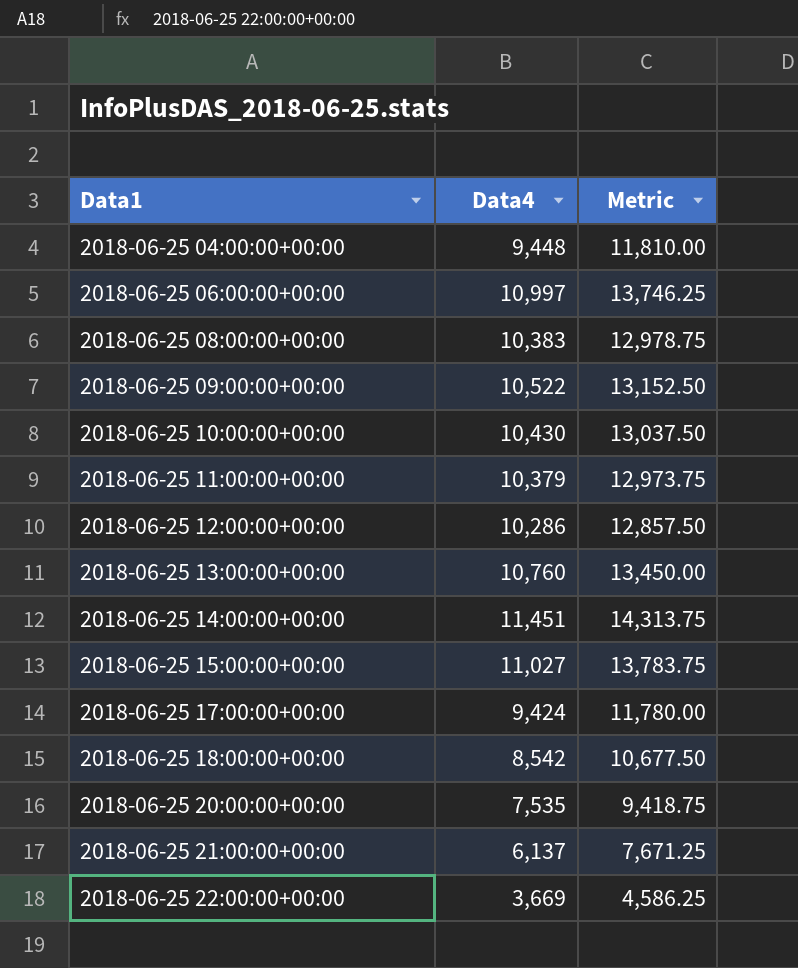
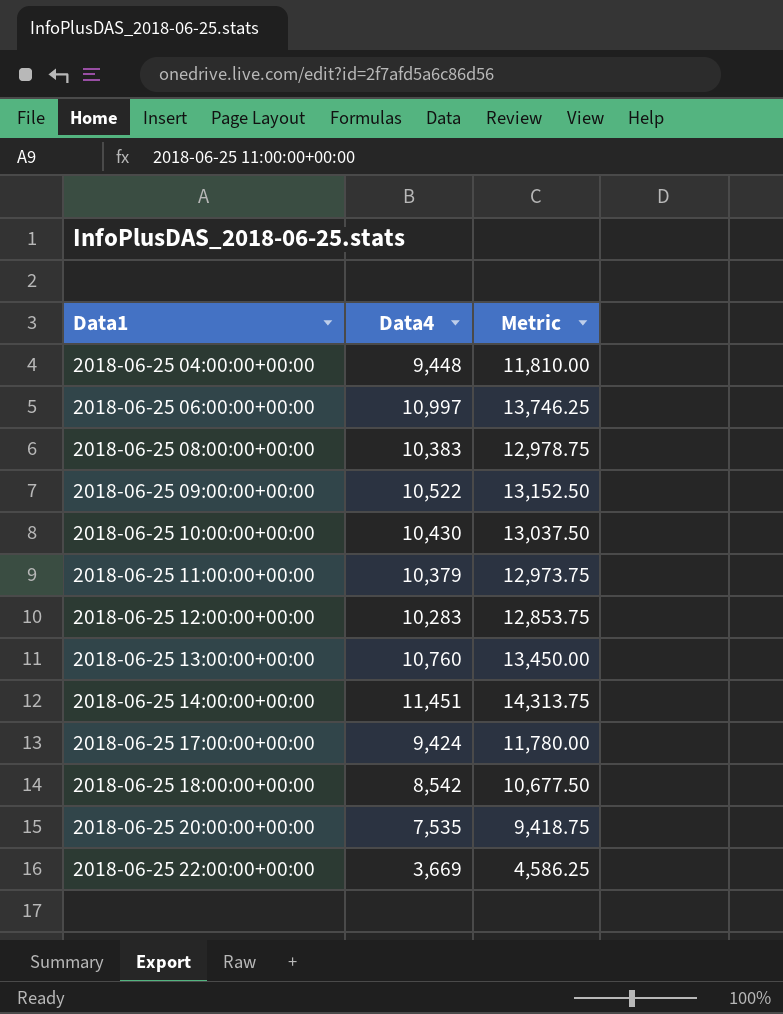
row 2018-06-25 15:00:00+00:00: 11,027 | 13,783.75 -> none
row 2018-06-25 21:00:00+00:00: 6,137 | 7,671.25 -> none
2018-06-25 12:00:00+00:00 | Data4: 10,286 -> 10,283
2018-06-25 12:00:00+00:00 | Metric: 12,857.50 -> 12,853.75

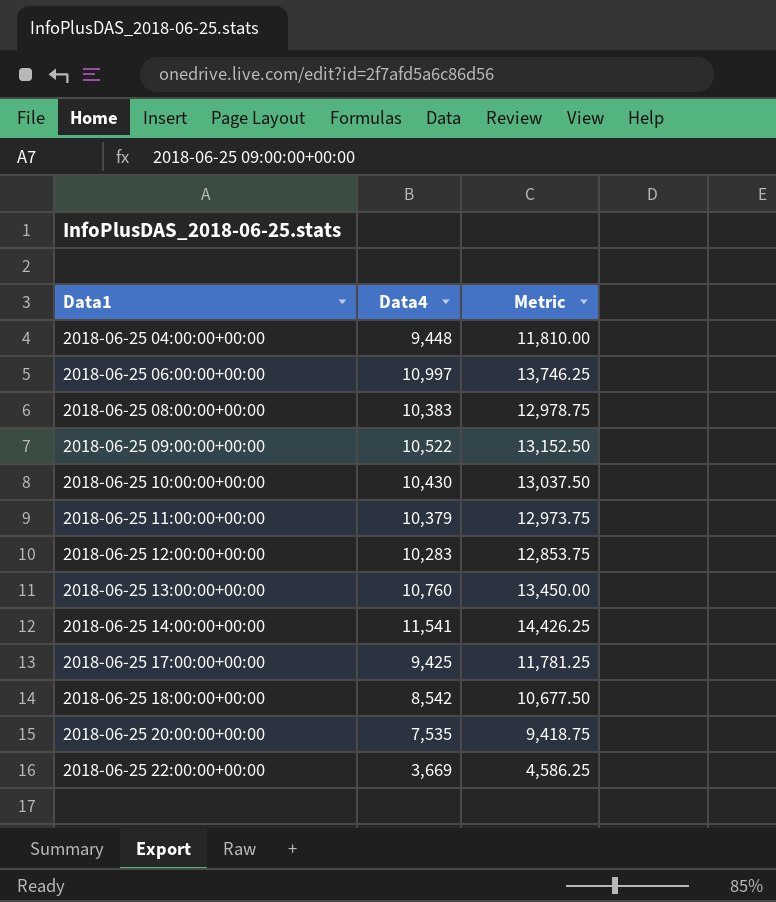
2018-06-25 14:00:00+00:00 | Data4: 11,451 -> 11,541
2018-06-25 14:00:00+00:00 | Metric: 14,313.75 -> 14,426.25
2018-06-25 17:00:00+00:00 | Data4: 9,424 -> 9,425
2018-06-25 17:00:00+00:00 | Metric: 11,780.00 -> 11,781.25

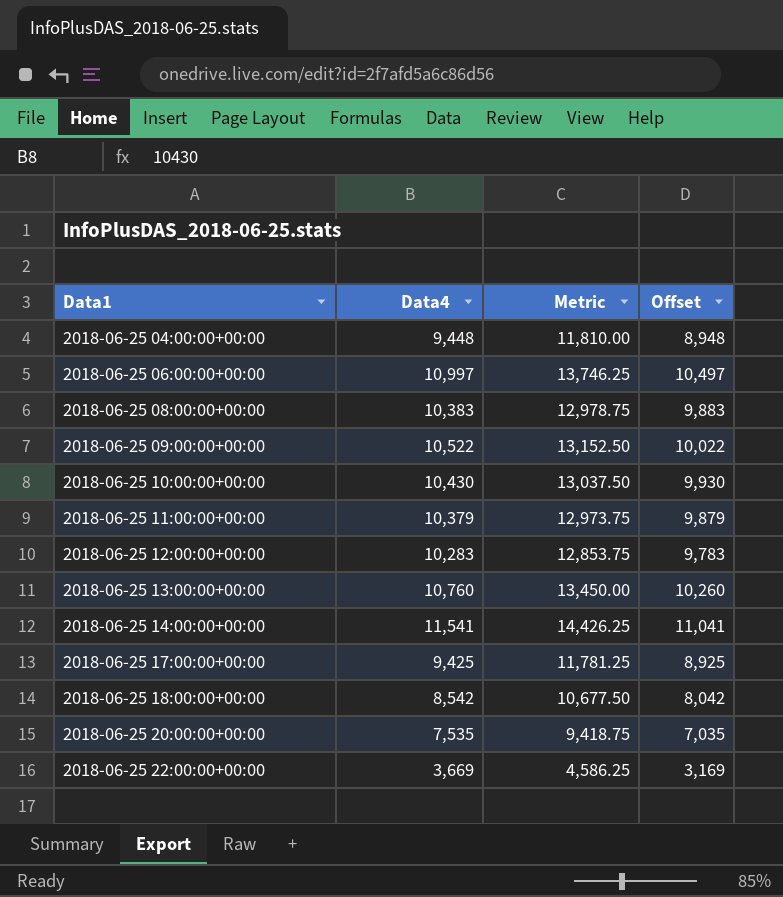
column Offset | formula: none -> [Data4] - 500

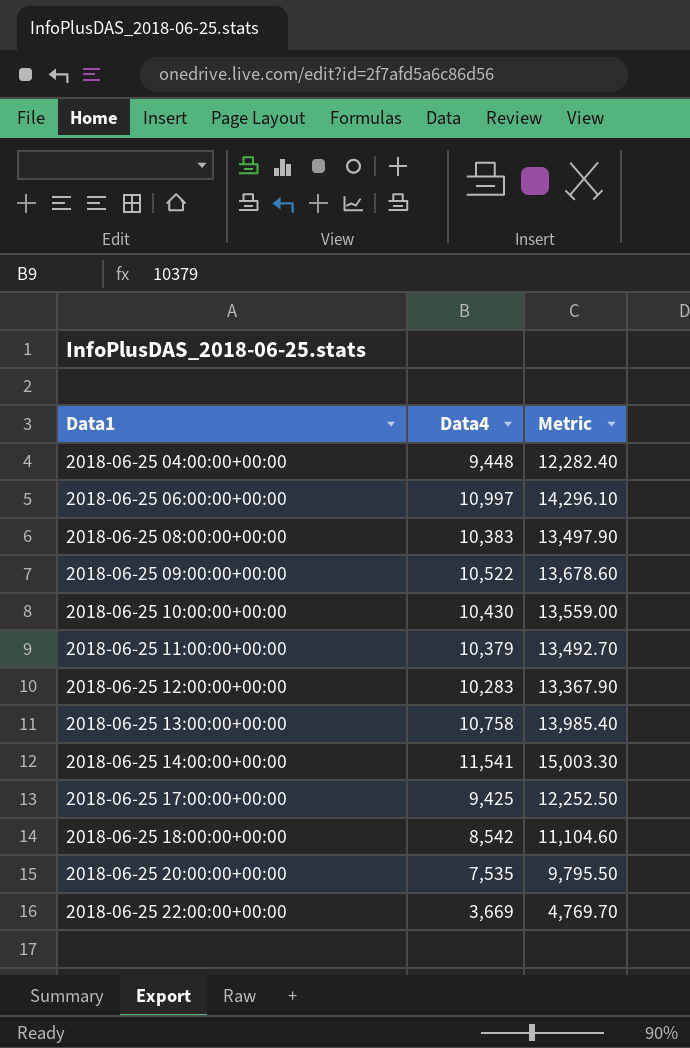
column Offset | formula: [Data4] - 500 -> none
column Metric | formula: [Data4] * 1.25 -> [Data4] * 1.3
2018-06-25 13:00:00+00:00 | Data4: 10,760 -> 10,758

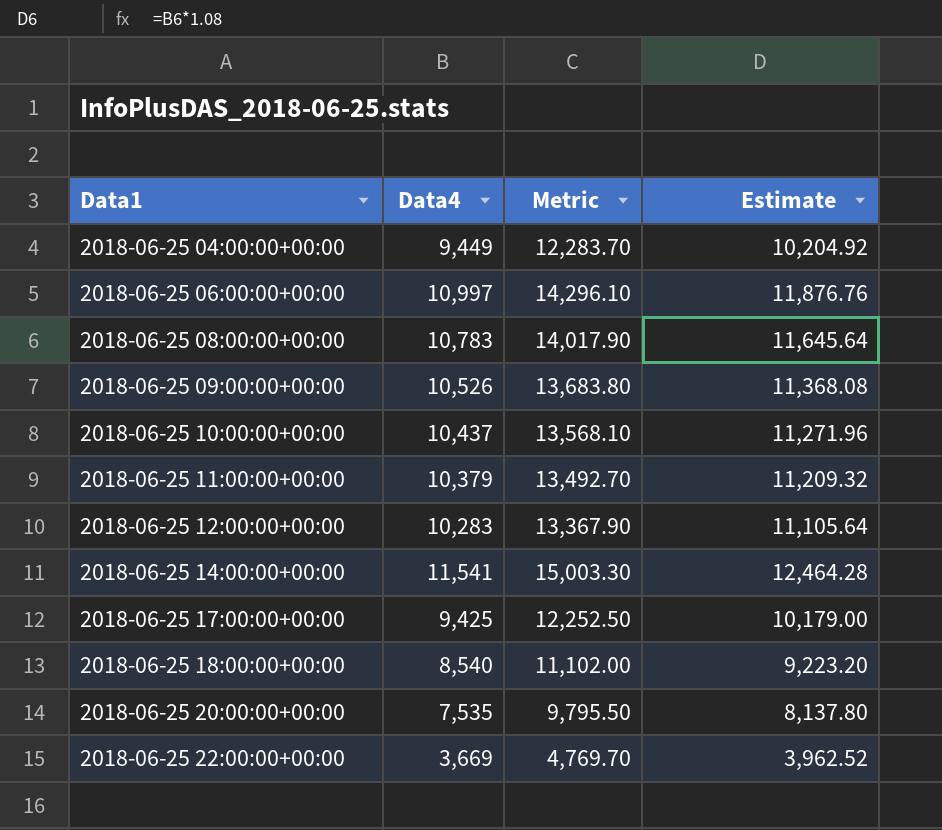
column Estimate | formula: none -> [Data4] * 1.08
row 2018-06-25 13:00:00+00:00: 10,758 | 13,985.40 -> none
2018-06-25 04:00:00+00:00 | Data4: 9,448 -> 9,449
2018-06-25 04:00:00+00:00 | Metric: 12,282.40 -> 12,283.70
2018-06-25 08:00:00+00:00 | Data4: 10,383 -> 10,783
2018-06-25 08:00:00+00:00 | Metric: 13,497.90 -> 14,017.90
2018-06-25 09:00:00+00:00 | Data4: 10,522 -> 10,526
2018-06-25 09:00:00+00:00 | Metric: 13,678.60 -> 13,683.80
2018-06-25 10:00:00+00:00 | Data4: 10,430 -> 10,437
2018-06-25 10:00:00+00:00 | Metric: 13,559.00 -> 13,568.10
2018-06-25 18:00:00+00:00 | Data4: 8,542 -> 8,540
2018-06-25 18:00:00+00:00 | Metric: 11,104.60 -> 11,102.00

